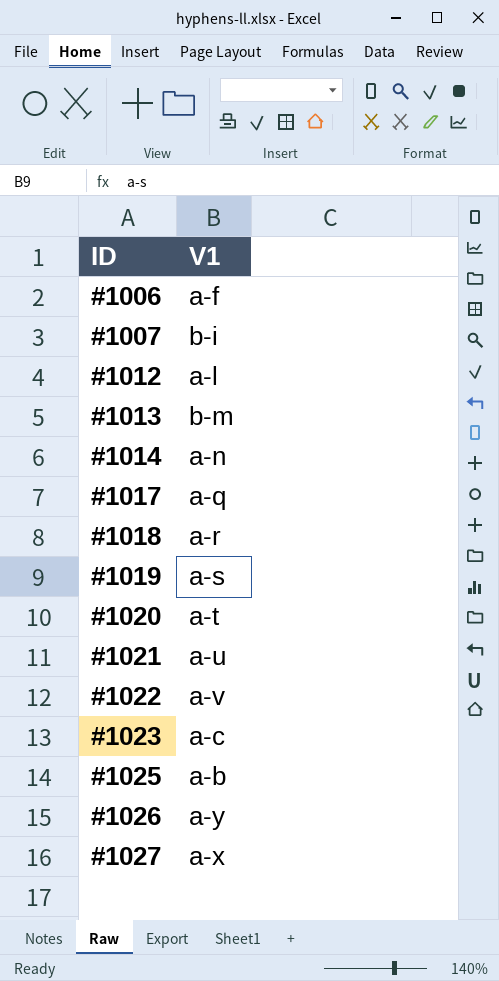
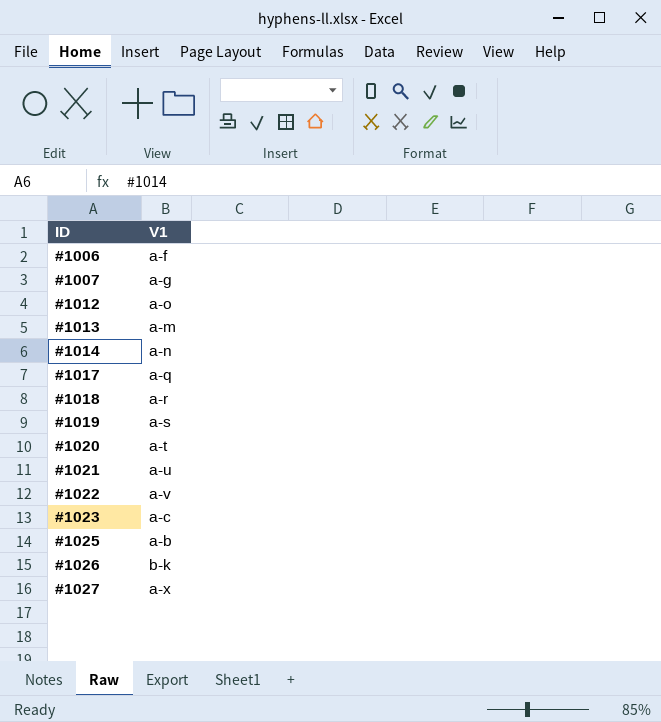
#1007 | V1: b-i -> a-g
#1012 | V1: a-l -> a-o
#1013 | V1: b-m -> a-m
#1026 | V1: a-y -> b-k

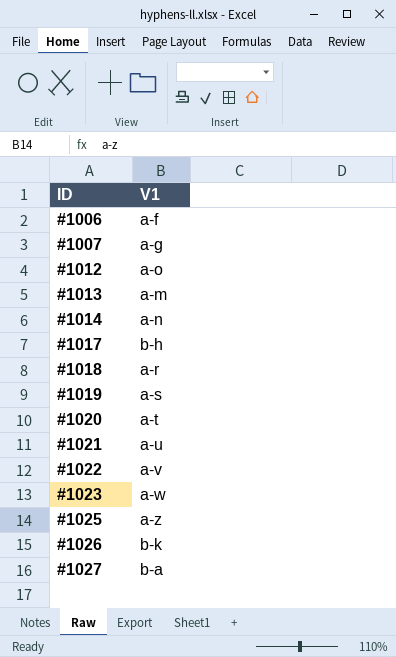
#1017 | V1: a-q -> b-h
#1023 | V1: a-c -> a-w
#1025 | V1: a-b -> a-z
#1027 | V1: a-x -> b-a

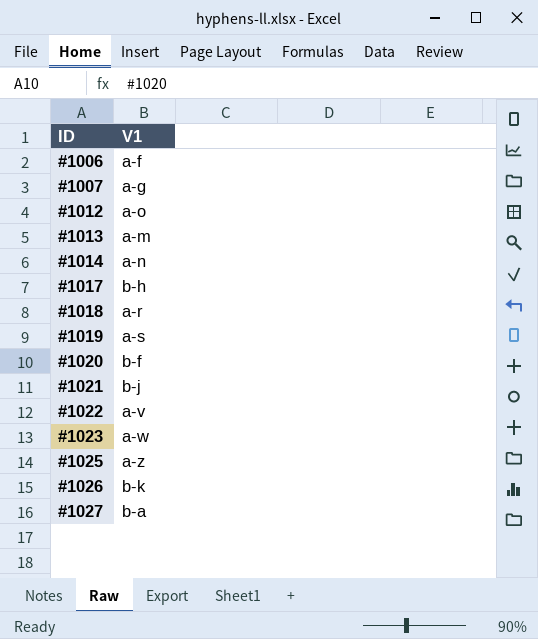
#1020 | V1: a-t -> b-f
#1021 | V1: a-u -> b-j

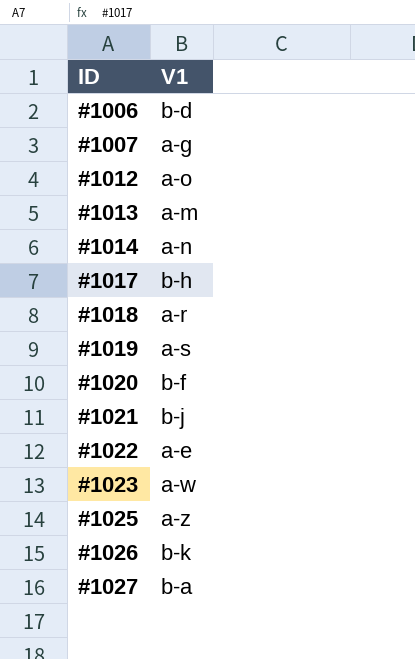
#1006 | V1: a-f -> b-d
#1022 | V1: a-v -> a-e

